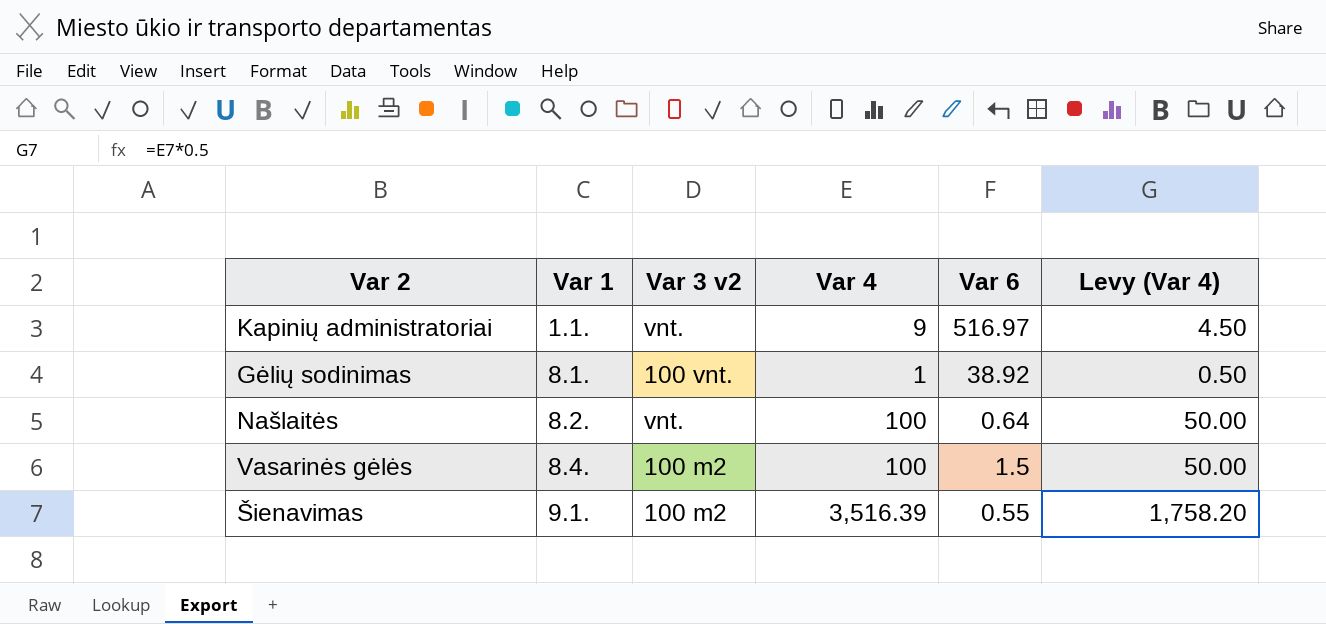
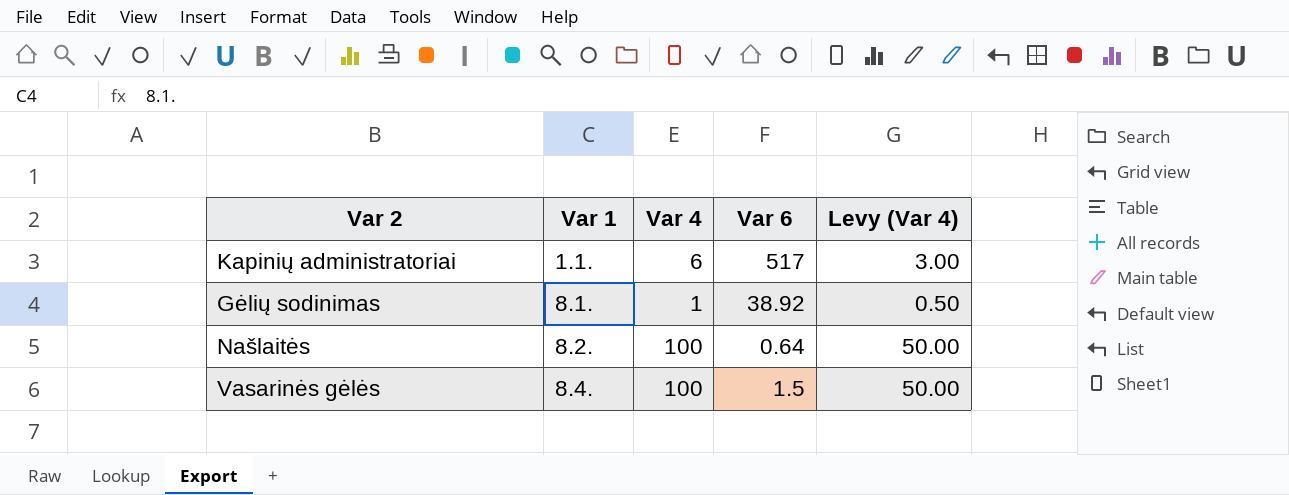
column Var 3 v2 | position: 3 -> none
row Šienavimas: 9.1. | 100 m2 | 3,516.39 | 0.55 | 1,758.20 -> none
Kapinių administratoriai | Var 4: 9 -> 6
Kapinių administratoriai | Var 6: 516.97 -> 517
Kapinių administratoriai | Levy (Var 4): 4.50 -> 3.00

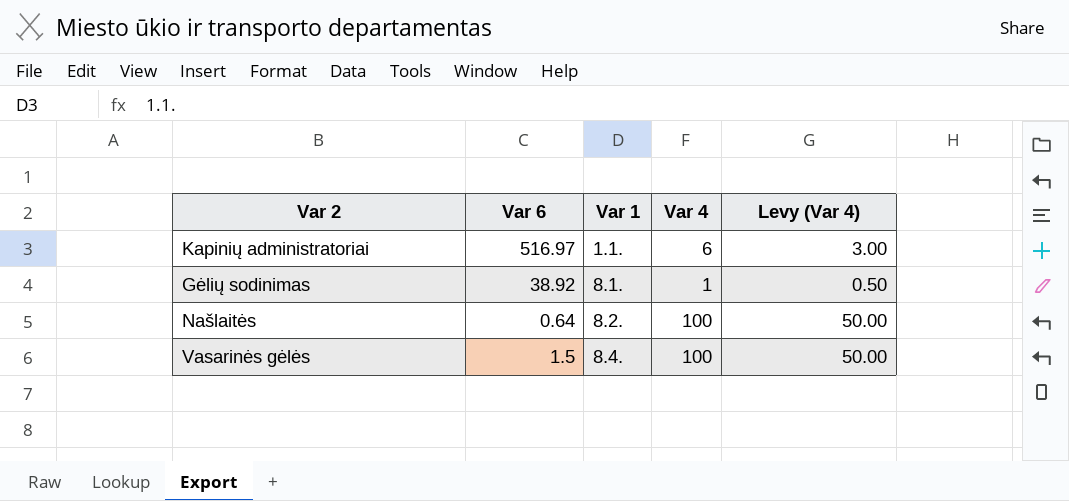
column Var 6 | position: 4 -> 2
Kapinių administratoriai | Var 6: 517 -> 516.97

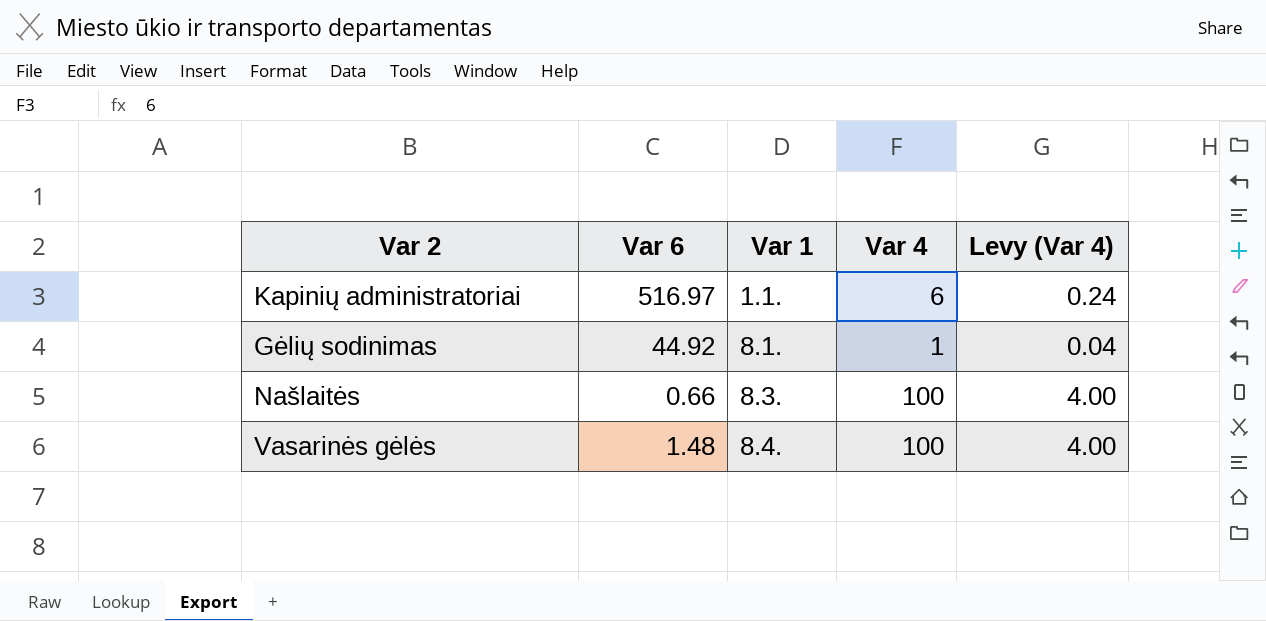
column Levy (Var 4) | formula: [Var 4] * 0.5 -> [Var 4] * 0.04
Gėlių sodinimas | Var 6: 38.92 -> 44.92
Našlaitės | Var 6: 0.64 -> 0.66
Našlaitės | Var 1: 8.2. -> 8.3.
Vasarinės gėlės | Var 6: 1.5 -> 1.48

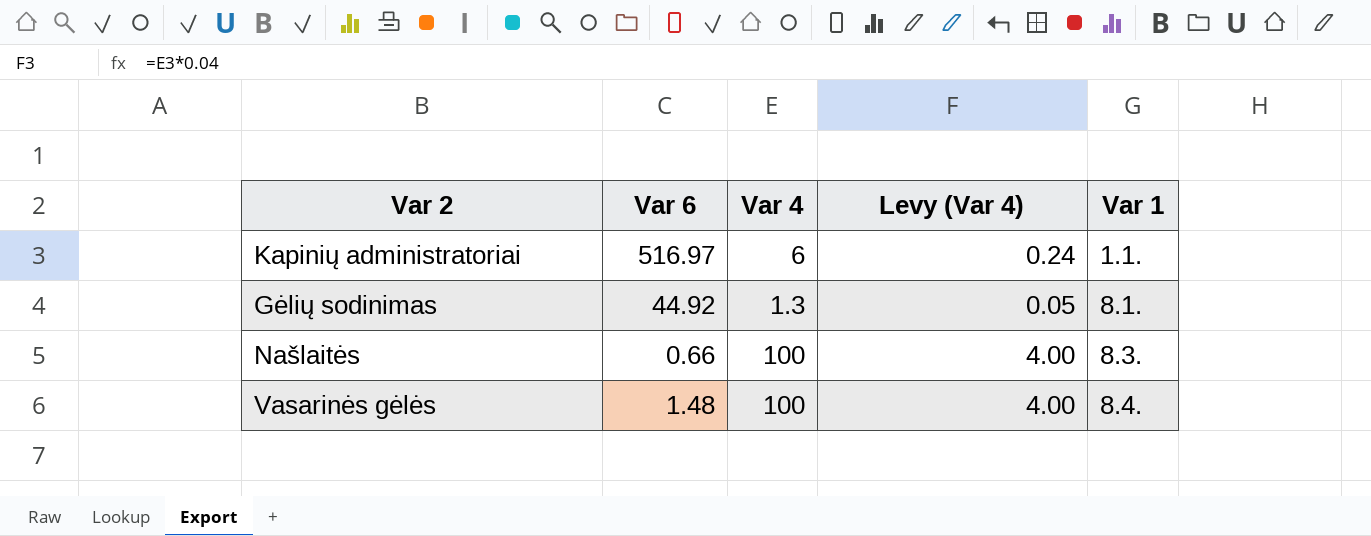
column Var 1 | position: 3 -> 5
Gėlių sodinimas | Var 4: 1 -> 1.3
Gėlių sodinimas | Levy (Var 4): 0.04 -> 0.05

